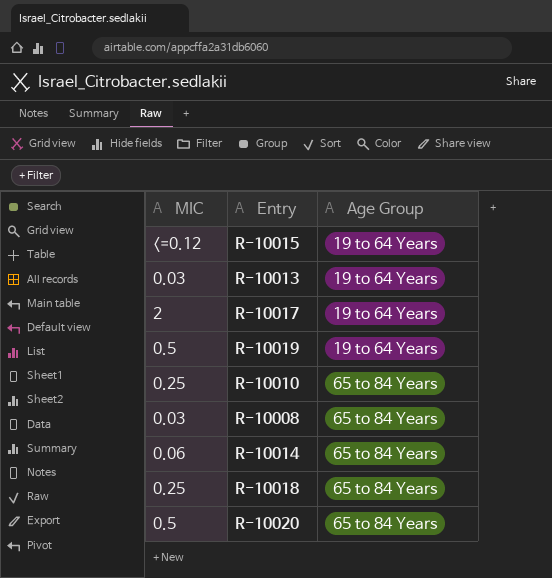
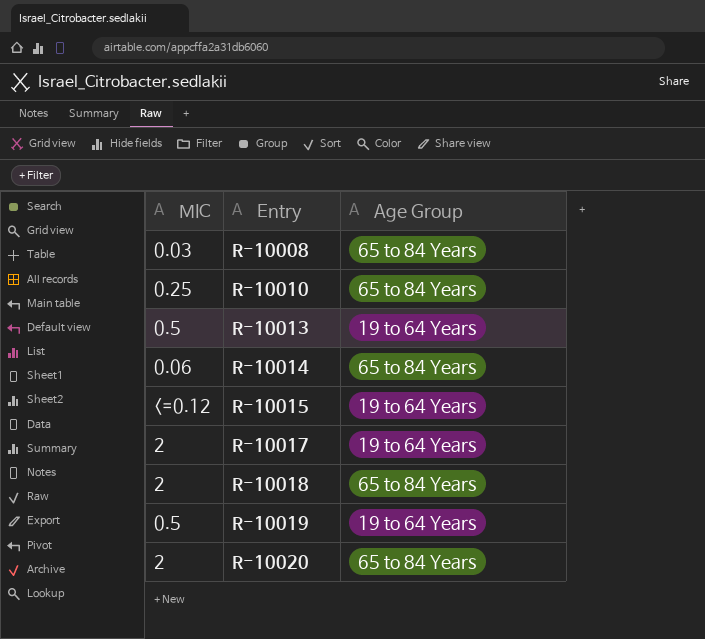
row order: Age Group ascending -> Entry ascending
R-10013 | MIC: 0.03 -> 0.5
R-10018 | MIC: 0.25 -> 2
R-10020 | MIC: 0.5 -> 2

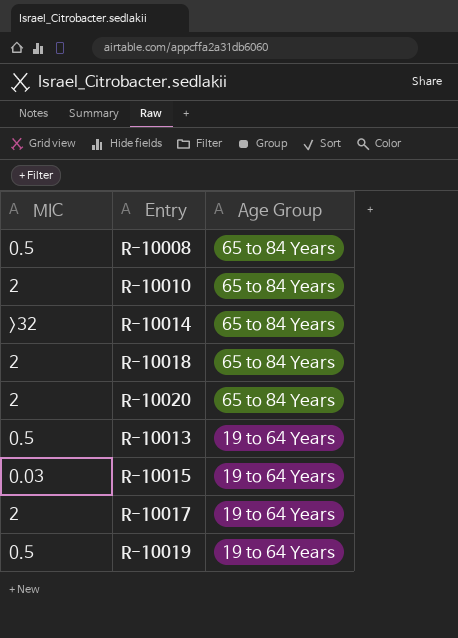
row order: Entry ascending -> Age Group descending
R-10008 | MIC: 0.03 -> 0.5
R-10010 | MIC: 0.25 -> 2
R-10014 | MIC: 0.06 -> >32
R-10015 | MIC: <=0.12 -> 0.03

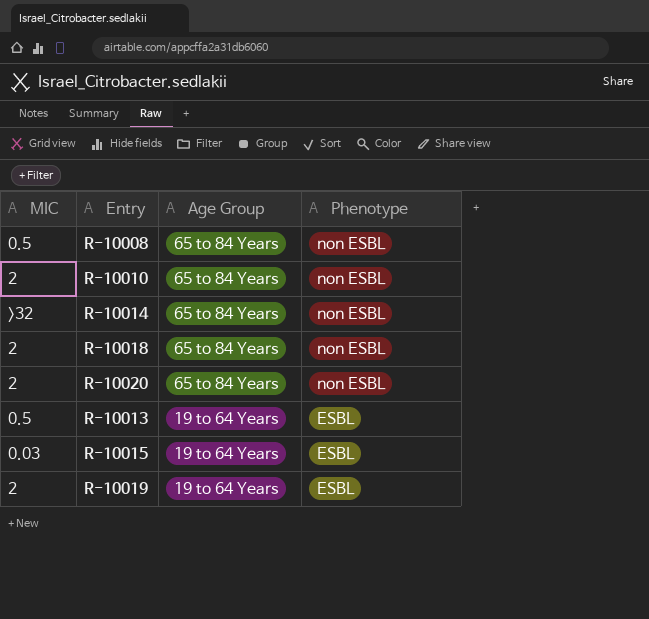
column Phenotype | position: none -> 4
row R-10017: 2 | 19 to 64 Years -> none
R-10019 | MIC: 0.5 -> 2

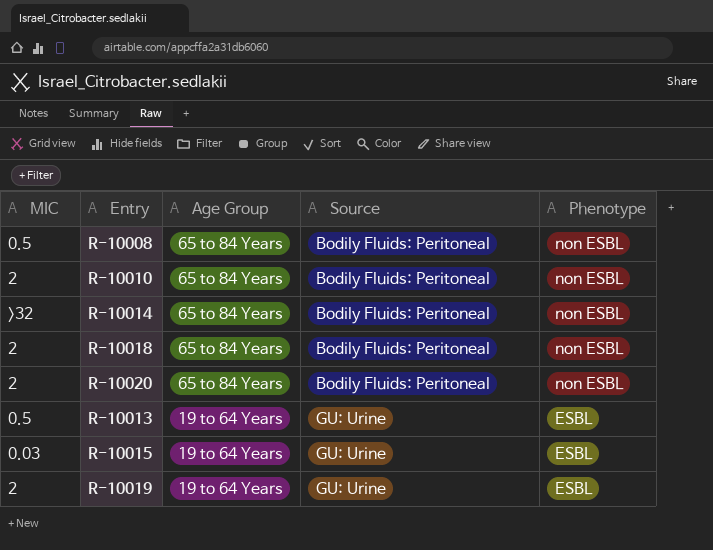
column Source | position: none -> 4

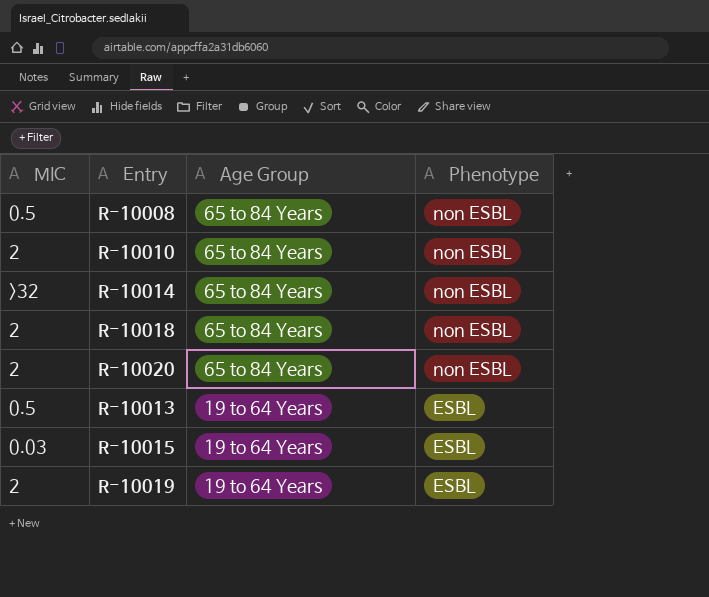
column Source | position: 4 -> none

